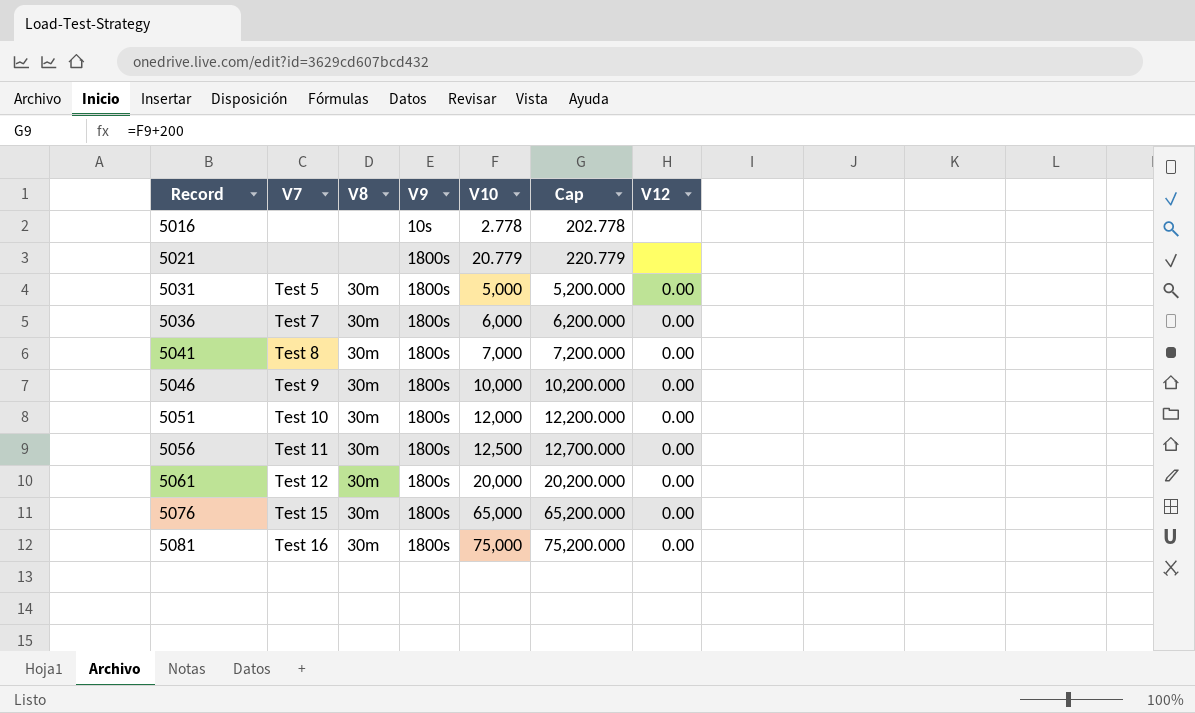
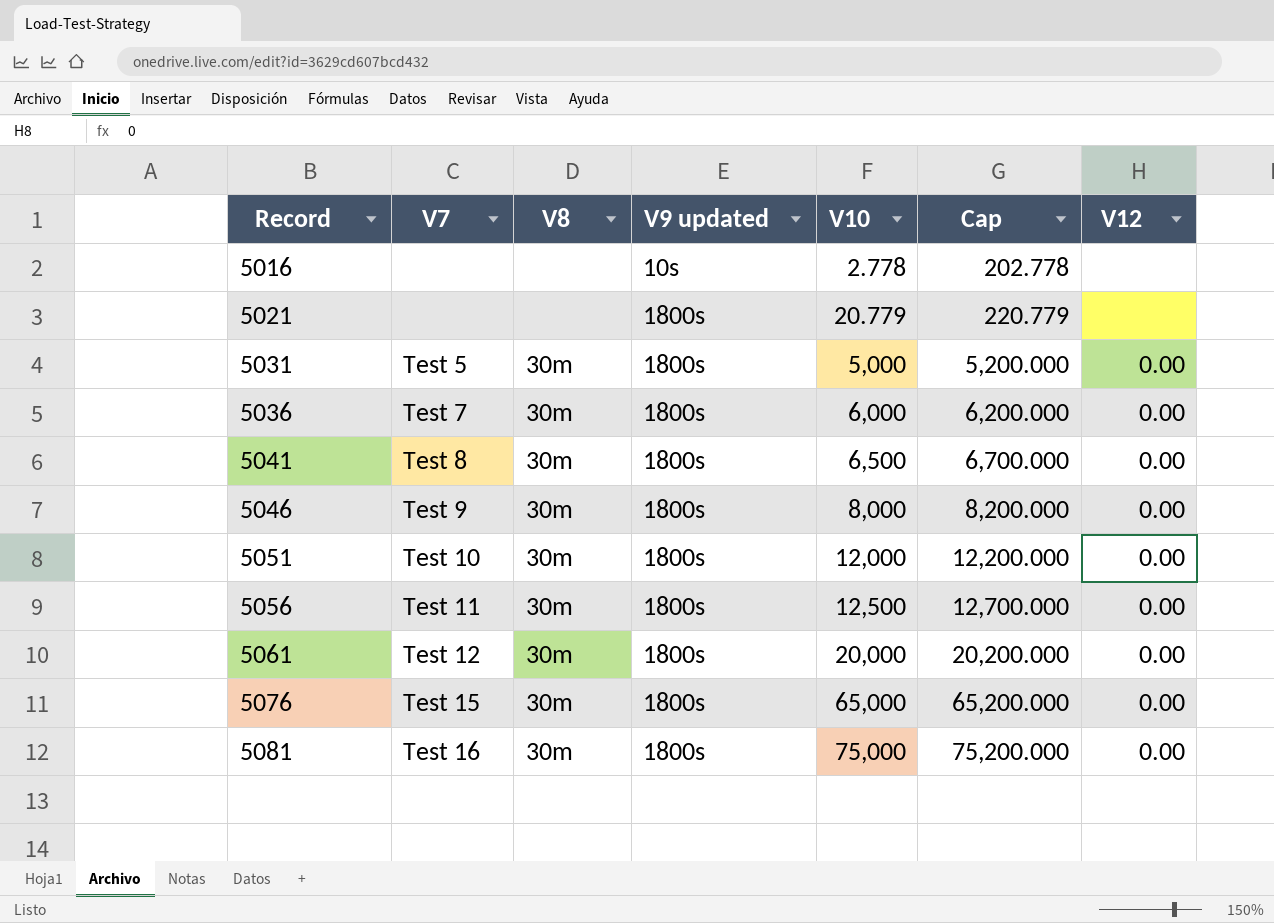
column name: V9 -> V9 updated
5041 | V10: 7,000 -> 6,500
5041 | Cap: 7,200.000 -> 6,700.000
5046 | V10: 10,000 -> 8,000
5046 | Cap: 10,200.000 -> 8,200.000

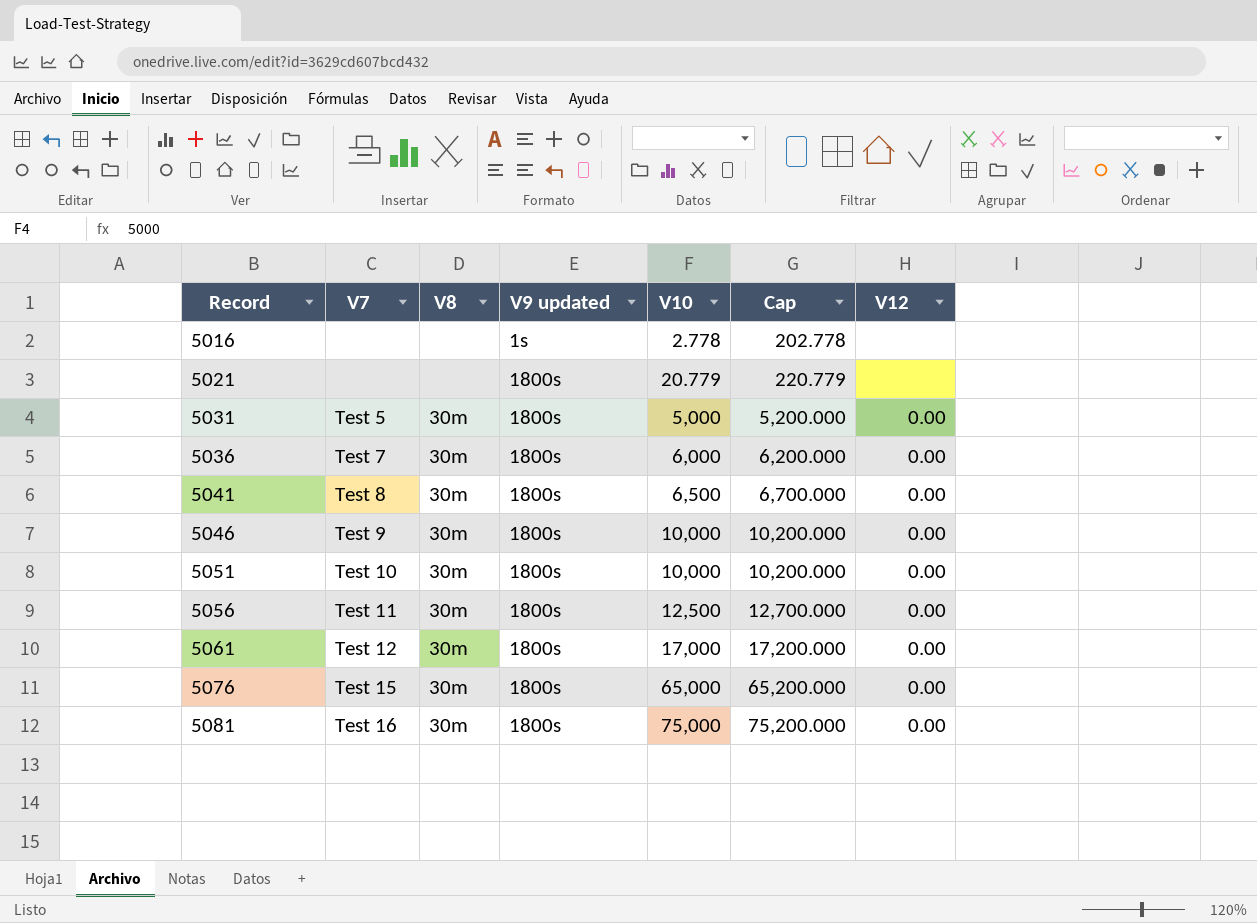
5016 | V9 updated: 10s -> 1s
5046 | V10: 8,000 -> 10,000
5046 | Cap: 8,200.000 -> 10,200.000
5051 | V10: 12,000 -> 10,000
5051 | Cap: 12,200.000 -> 10,200.000
5061 | V10: 20,000 -> 17,000
5061 | Cap: 20,200.000 -> 17,200.000

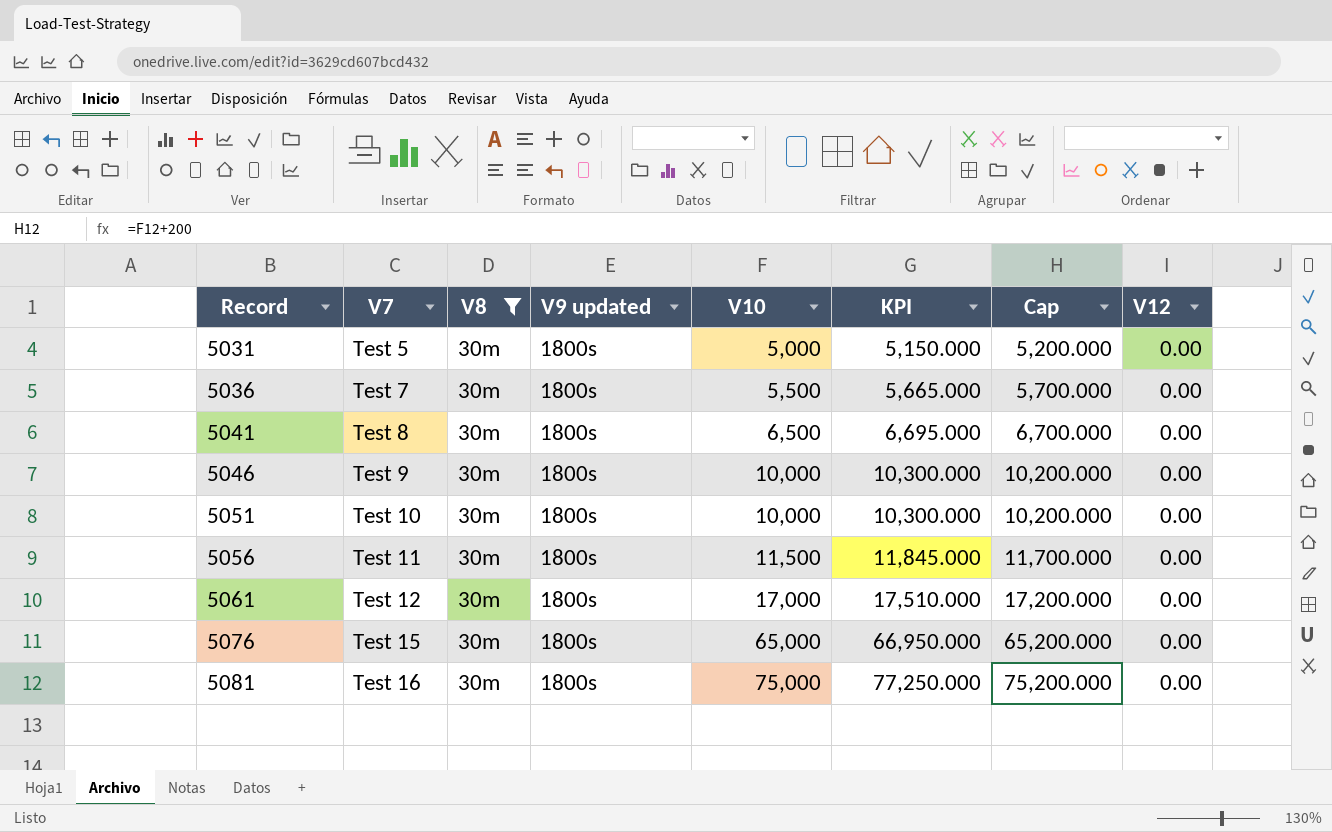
filter: none -> V8 = 30m
column KPI | formula: none -> [V10] * 1.03
5036 | V10: 6,000 -> 5,500
5036 | Cap: 6,200.000 -> 5,700.000
5056 | V10: 12,500 -> 11,500
5056 | Cap: 12,700.000 -> 11,700.000

